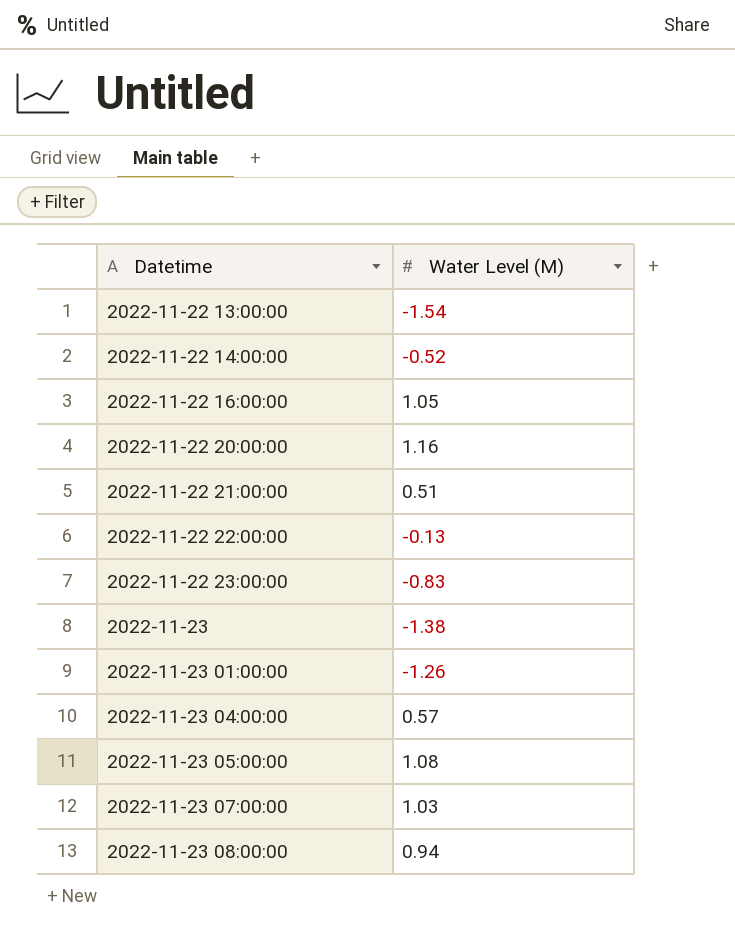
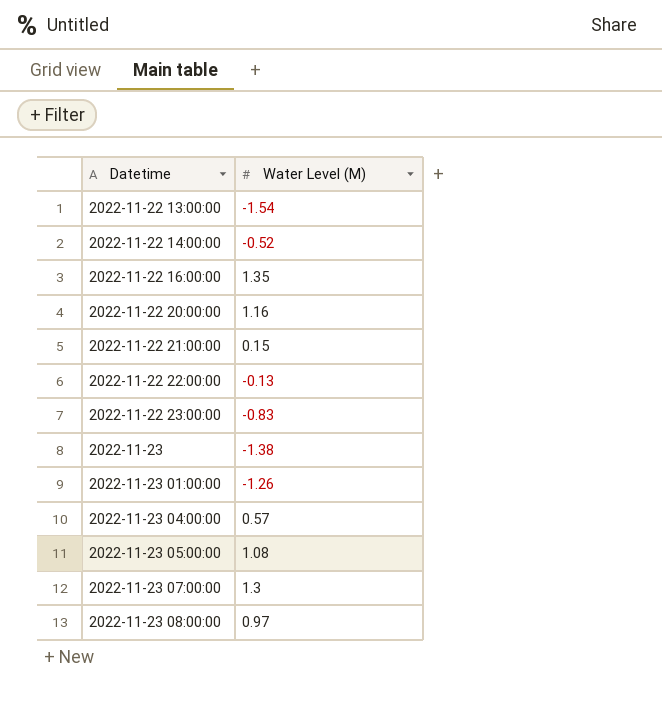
2022-11-22 16:00:00 | Water Level (M): 1.05 -> 1.35
2022-11-22 21:00:00 | Water Level (M): 0.51 -> 0.15
2022-11-23 07:00:00 | Water Level (M): 1.03 -> 1.3
2022-11-23 08:00:00 | Water Level (M): 0.94 -> 0.97

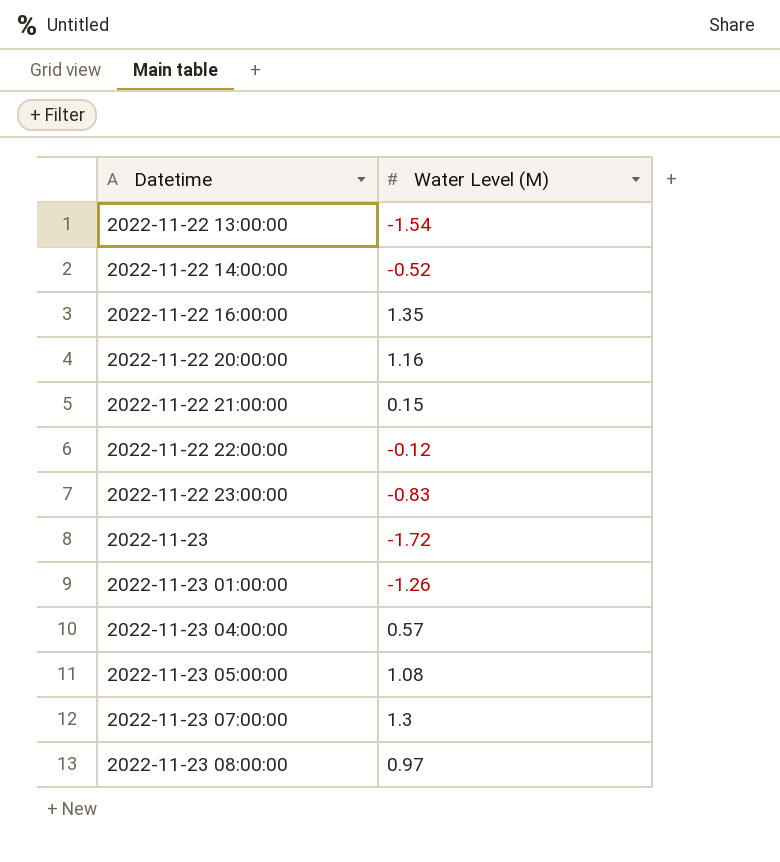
2022-11-22 22:00:00 | Water Level (M): -0.13 -> -0.12
2022-11-23 | Water Level (M): -1.38 -> -1.72

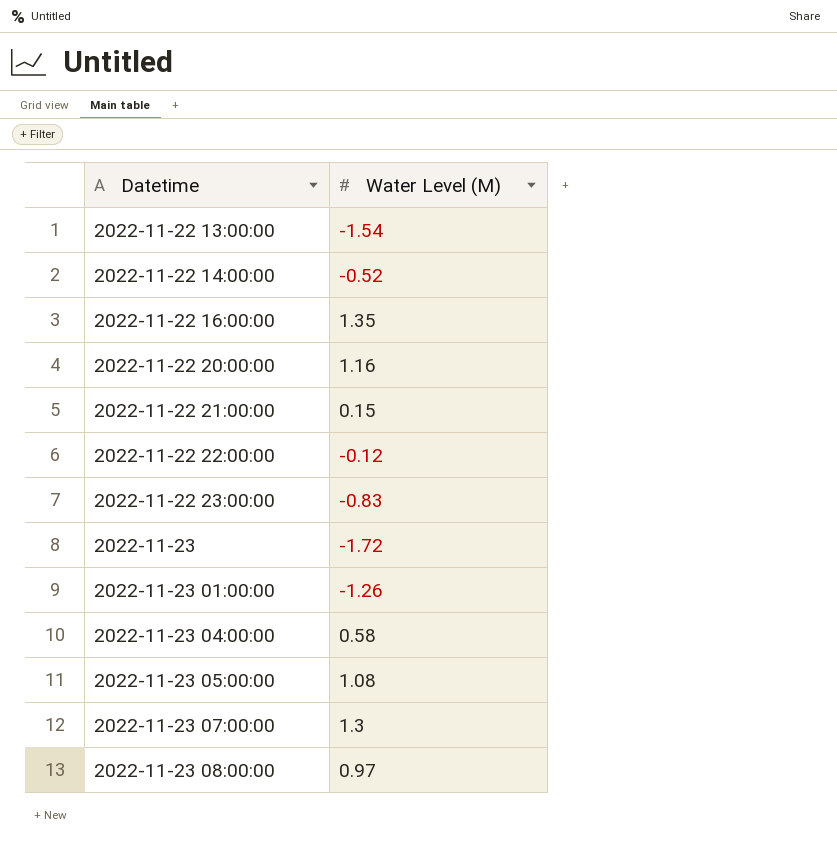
2022-11-23 04:00:00 | Water Level (M): 0.57 -> 0.58

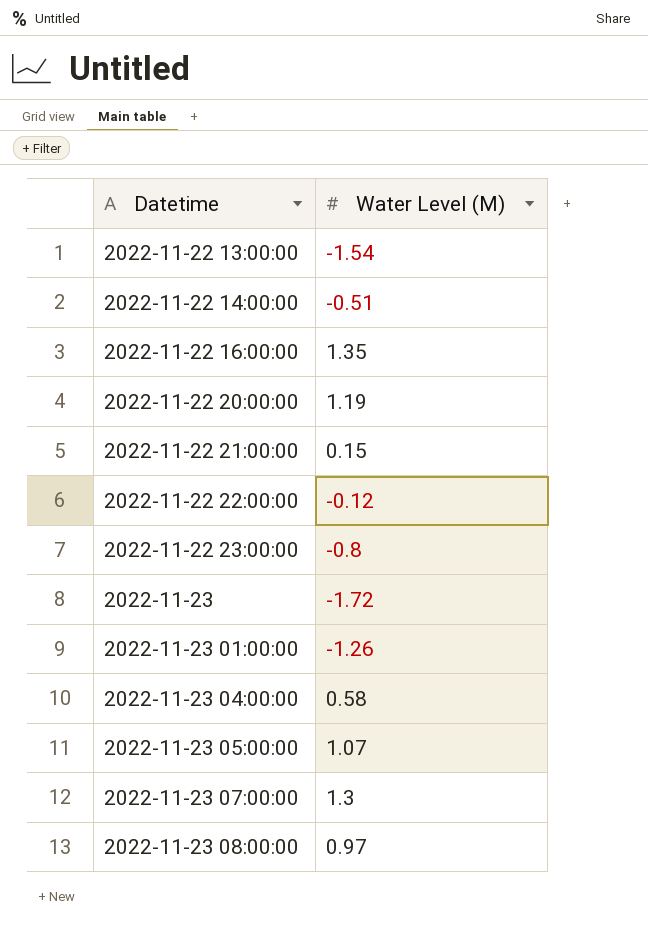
2022-11-22 14:00:00 | Water Level (M): -0.52 -> -0.51
2022-11-22 20:00:00 | Water Level (M): 1.16 -> 1.19
2022-11-22 23:00:00 | Water Level (M): -0.83 -> -0.8
2022-11-23 05:00:00 | Water Level (M): 1.08 -> 1.07

